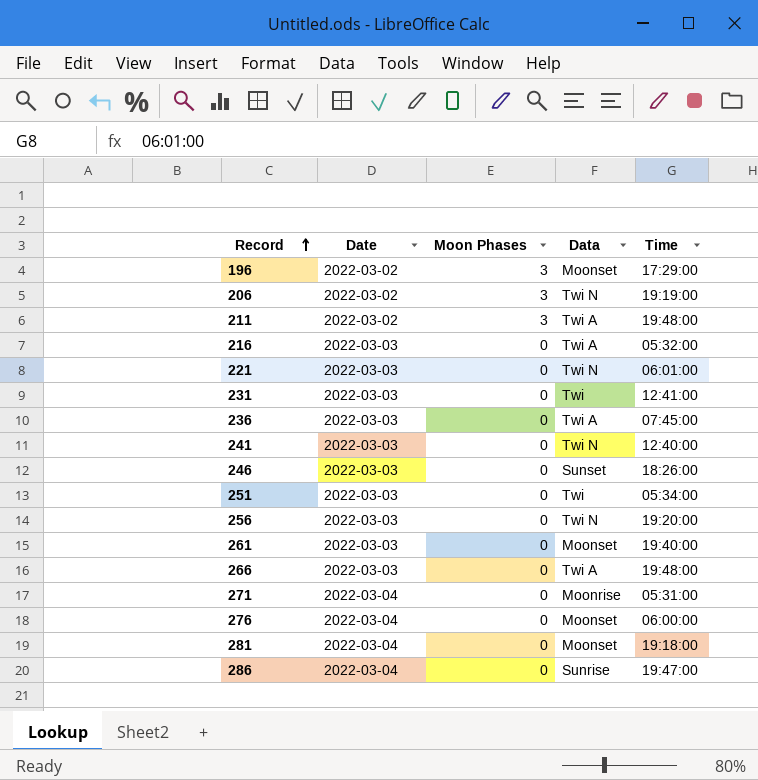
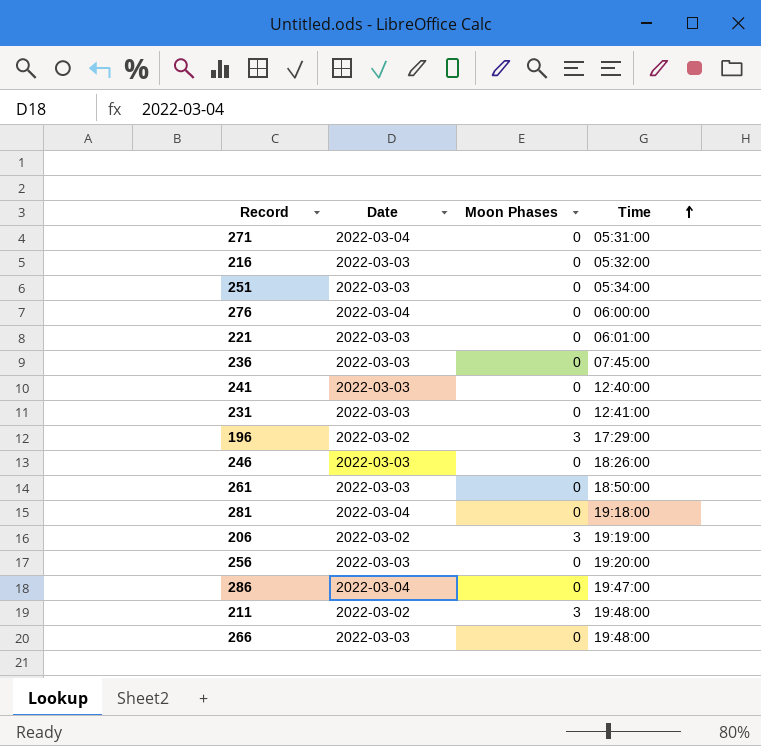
row order: Record ascending -> Time ascending
column Data | position: 4 -> none
261 | Time: 19:40:00 -> 18:50:00

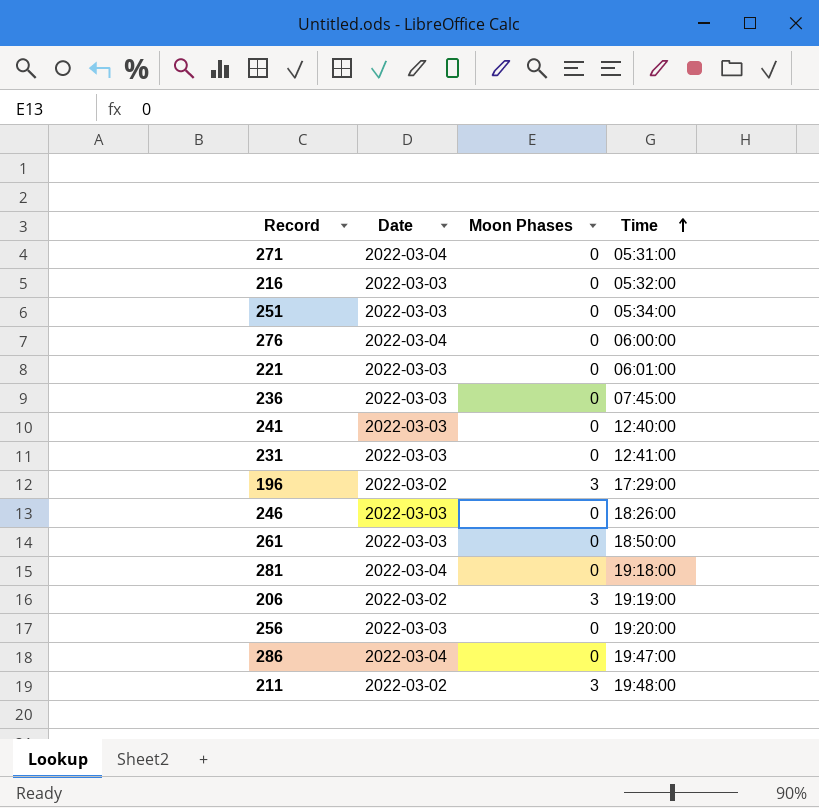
row 266: 2022-03-03 | 0 | 19:48:00 -> none

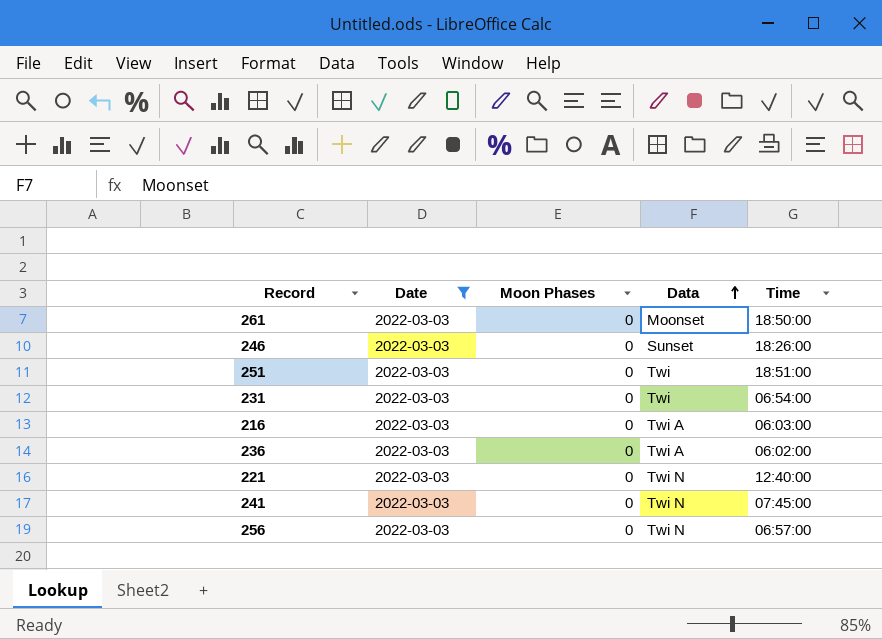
filter: none -> Date = 2022-03-03
row order: Time ascending -> Data ascending
column Data | position: none -> 4
251 | Time: 05:34:00 -> 18:51:00
231 | Time: 12:41:00 -> 06:54:00
216 | Time: 05:32:00 -> 06:03:00
236 | Time: 07:45:00 -> 06:02:00
221 | Time: 06:01:00 -> 12:40:00
241 | Time: 12:40:00 -> 07:45:00
256 | Time: 19:20:00 -> 06:57:00

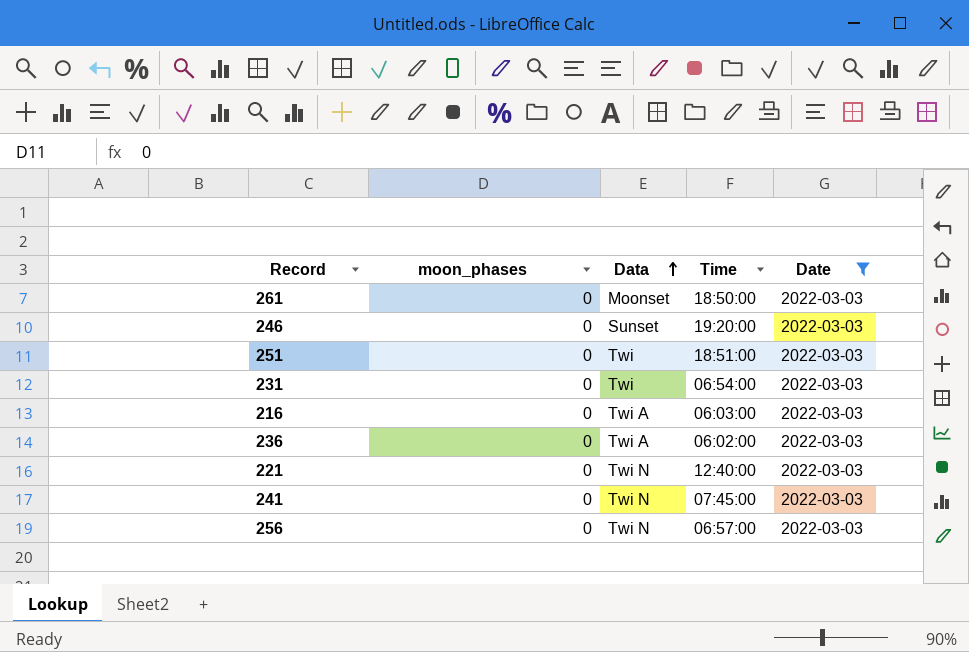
column name: Moon Phases -> moon_phases
column Date | position: 2 -> 5
246 | Time: 18:26:00 -> 19:20:00

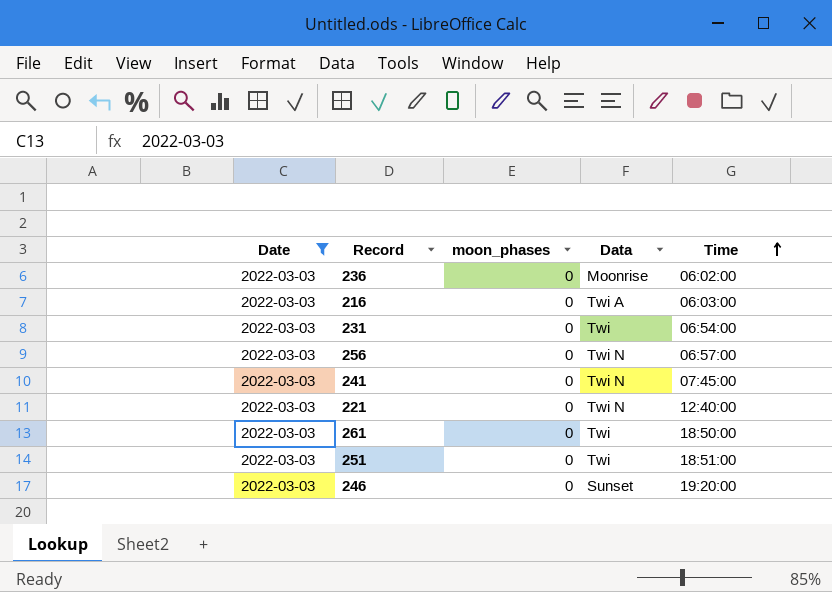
row order: Data ascending -> Time ascending
column Date | position: 5 -> 1
236 | Data: Twi A -> Moonrise
261 | Data: Moonset -> Twi

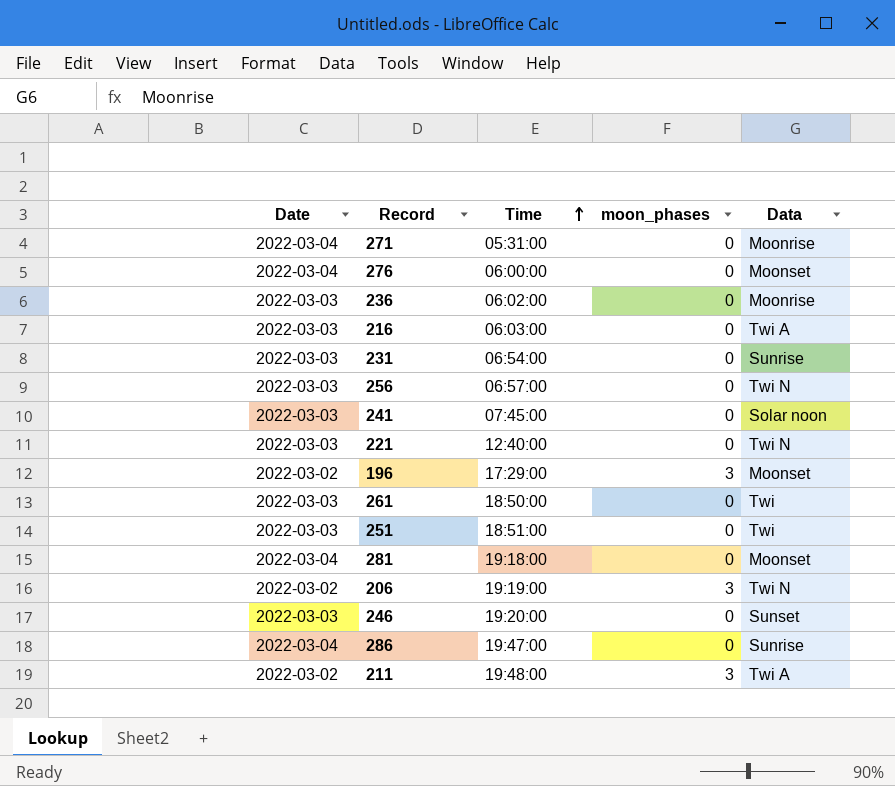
filter: Date = 2022-03-03 -> none
column Time | position: 5 -> 3
231 | Data: Twi -> Sunrise
241 | Data: Twi N -> Solar noon

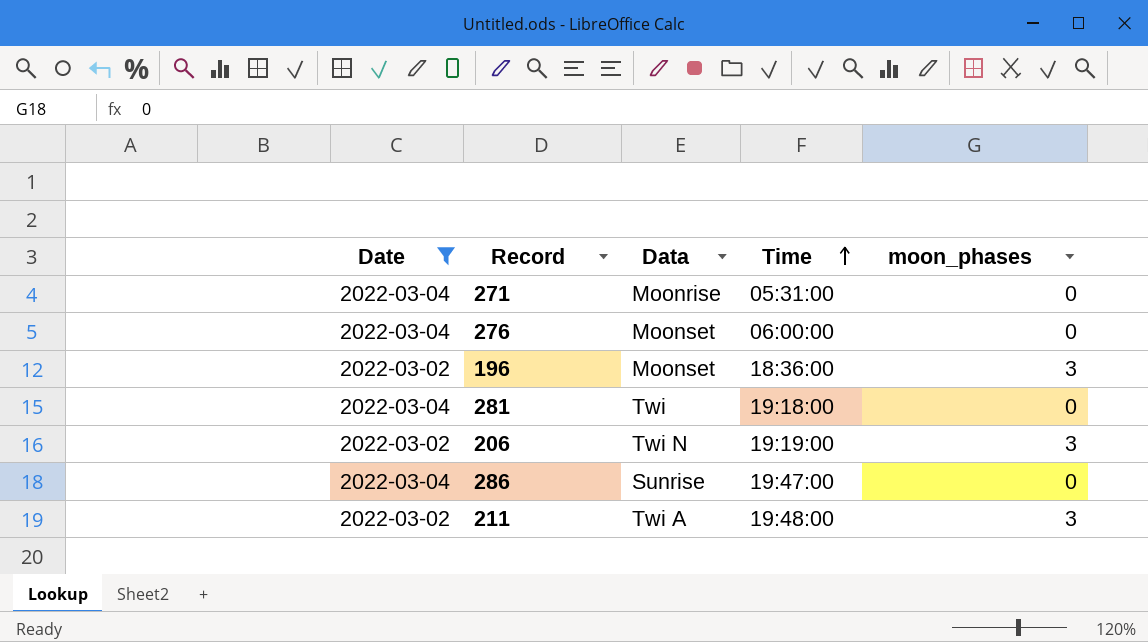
filter: none -> Date != 2022-03-03
column Data | position: 5 -> 3
196 | Time: 17:29:00 -> 18:36:00
281 | Data: Moonset -> Twi

